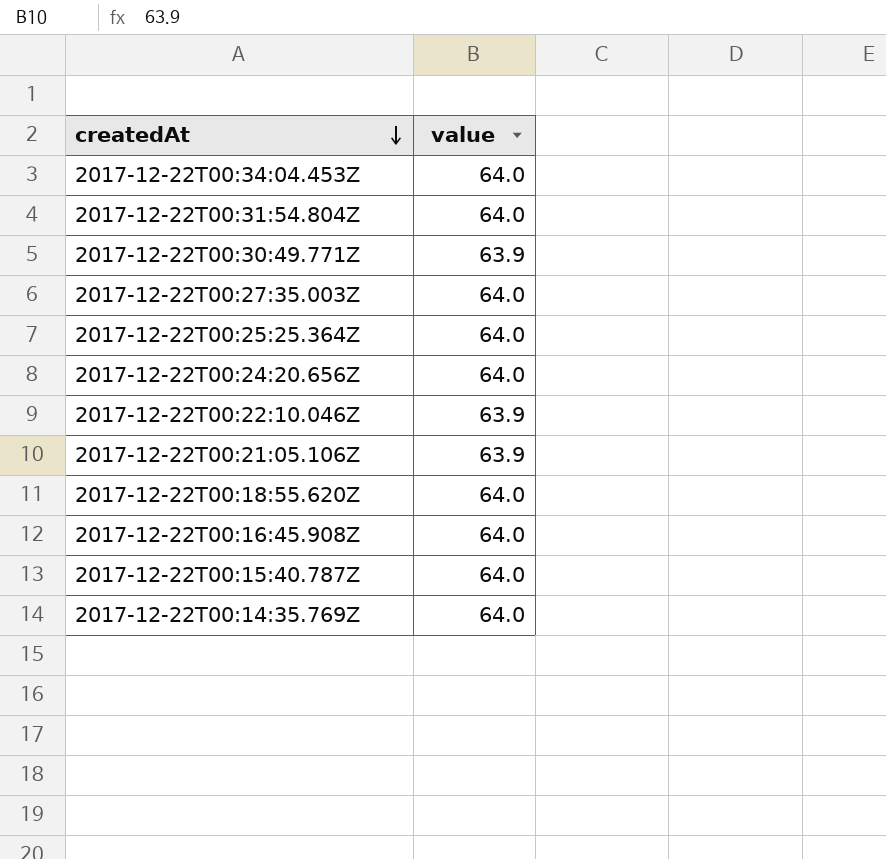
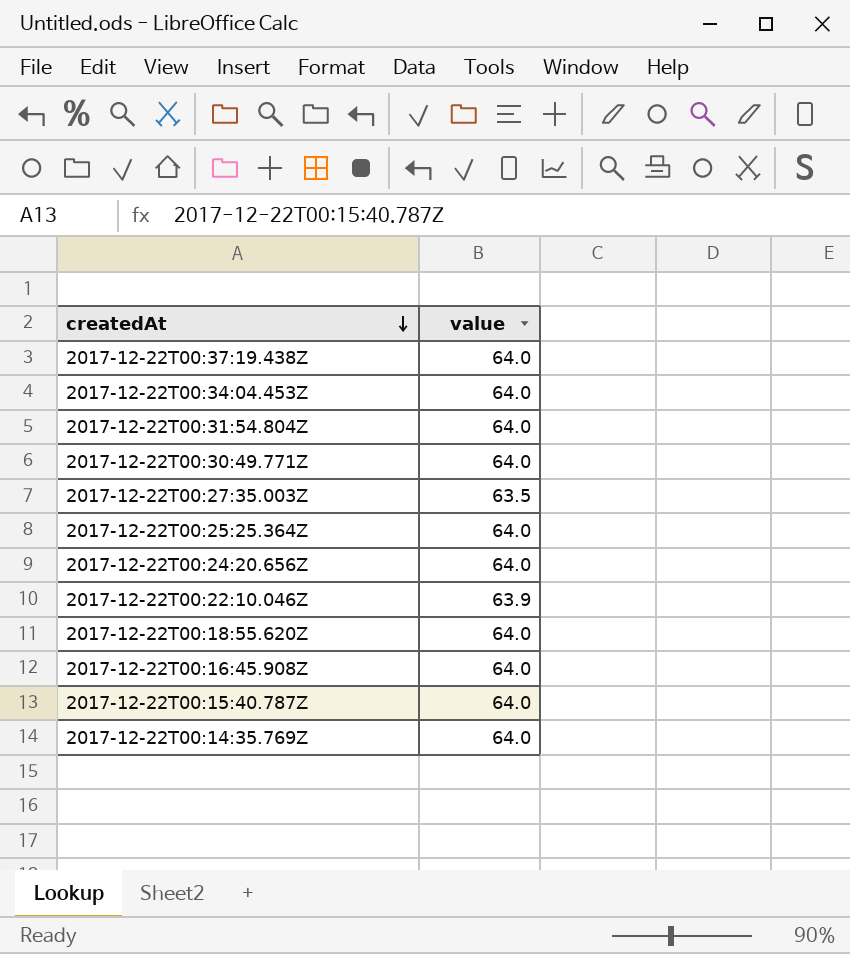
row 2017-12-22T00:21:05.106Z: 63.9 -> none
row 2017-12-22T00:37:19.438Z: none -> 64.0
2017-12-22T00:30:49.771Z | value: 63.9 -> 64.0
2017-12-22T00:27:35.003Z | value: 64.0 -> 63.5

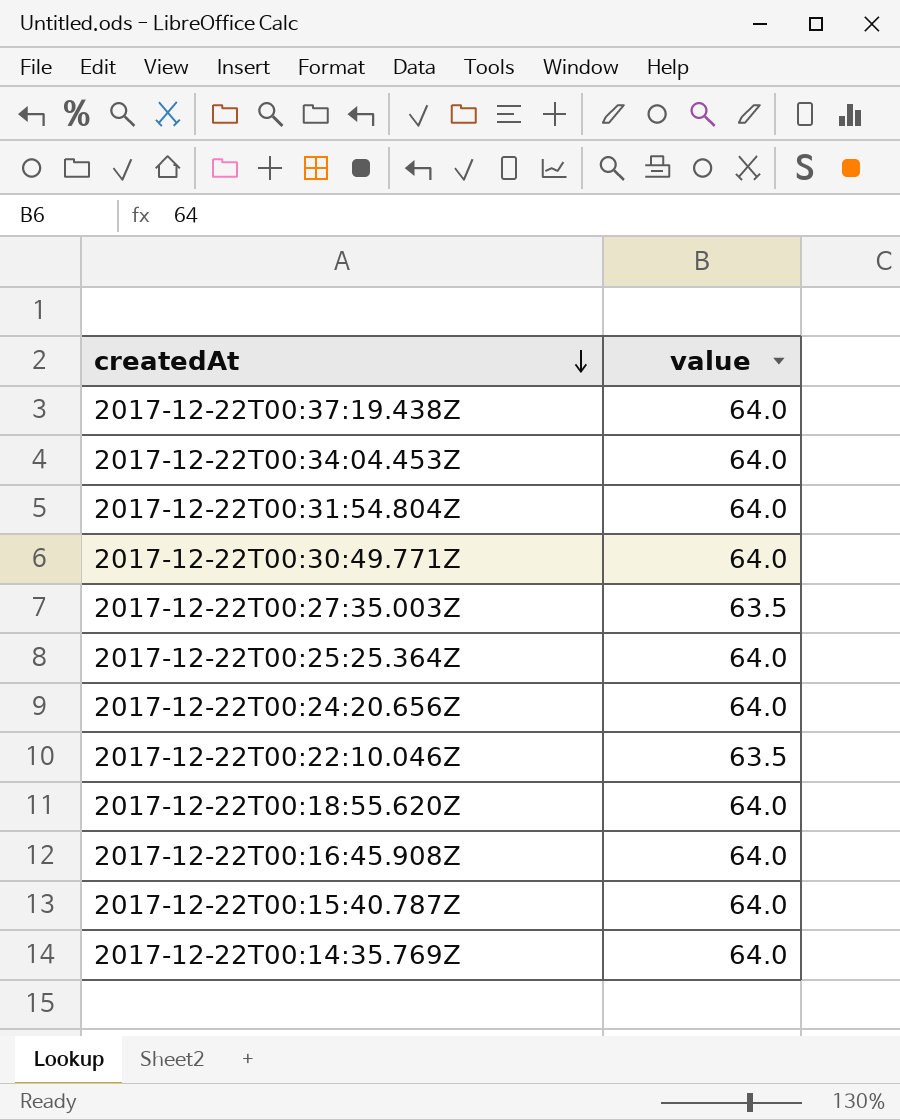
2017-12-22T00:22:10.046Z | value: 63.9 -> 63.5

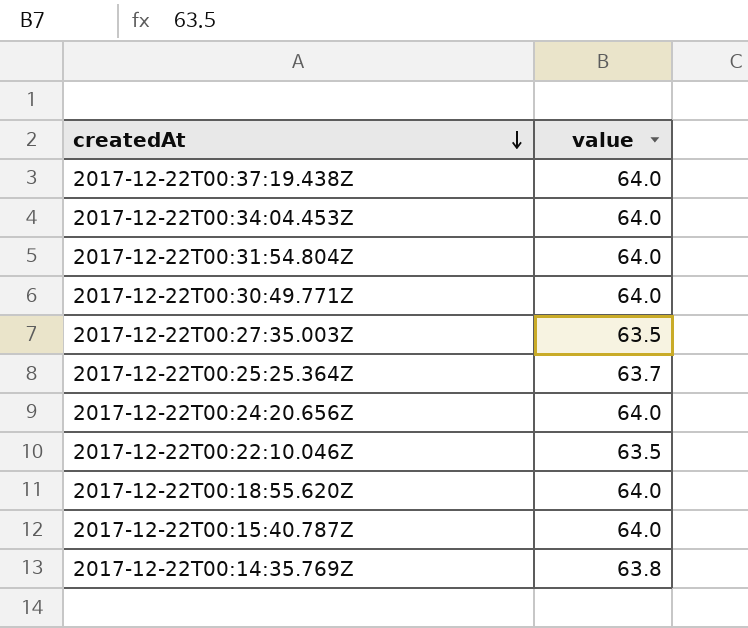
row 2017-12-22T00:16:45.908Z: 64.0 -> none
2017-12-22T00:25:25.364Z | value: 64.0 -> 63.7
2017-12-22T00:14:35.769Z | value: 64.0 -> 63.8

